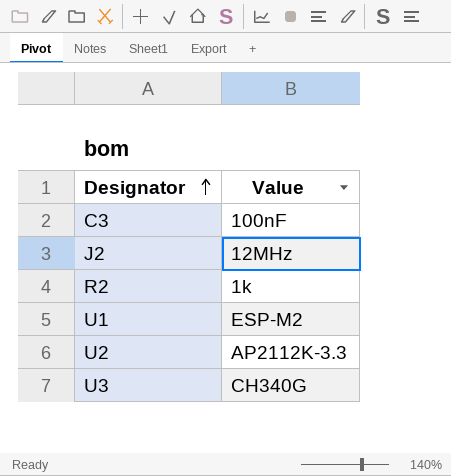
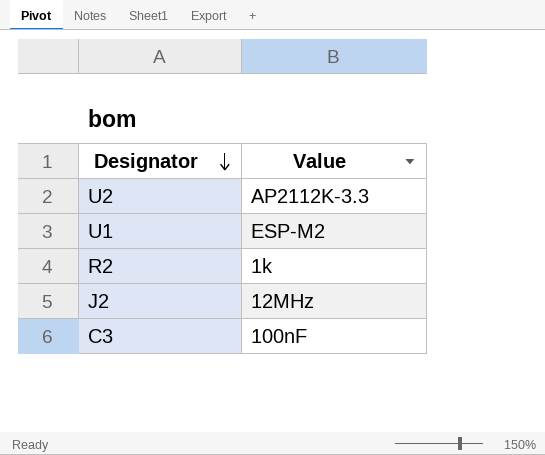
row order: Designator ascending -> Designator descending
row U3: CH340G -> none

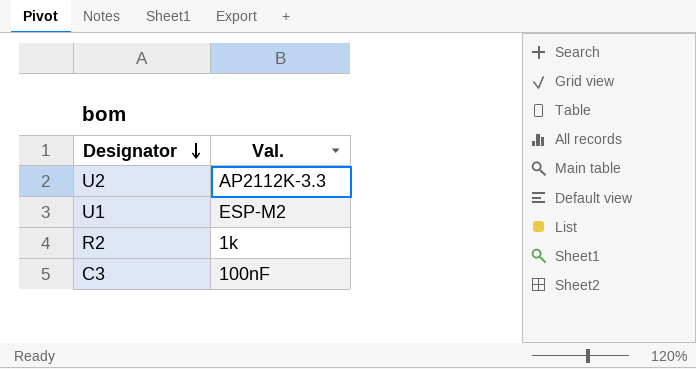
column name: Value -> Val.
row J2: 12MHz -> none

